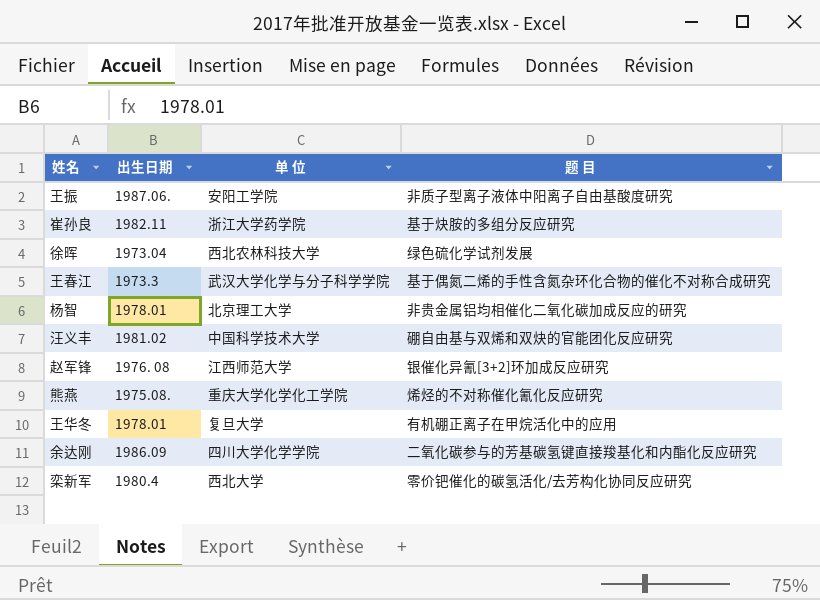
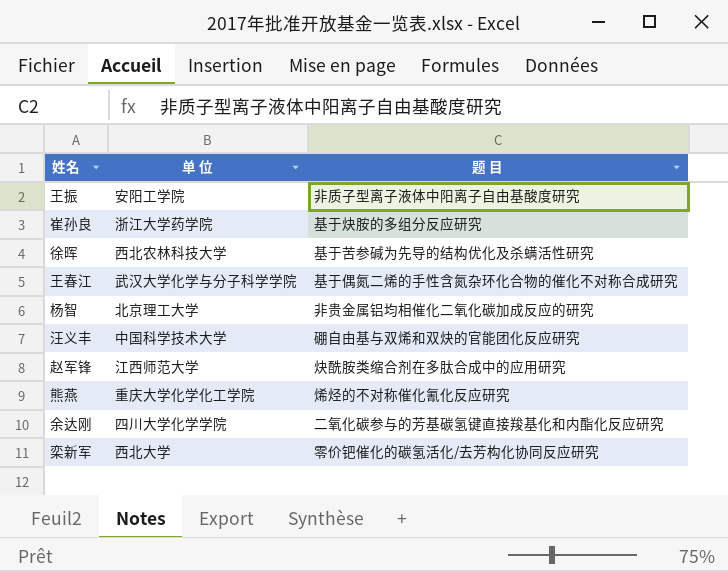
column 出生日期 | position: 2 -> none
row 王华冬: 1978.01 | 复旦大学 | 有机硼正离子在甲烷活化中的应用 -> none
徐晖 | 题 目: 绿色硫化学试剂发展 -> 基于苦参碱为先导的结构优化及杀螨活性研究
赵军锋 | 题 目: 银催化异氰[3+2]环加成反应研究 -> 炔酰胺类缩合剂在多肽合成中的应用研究

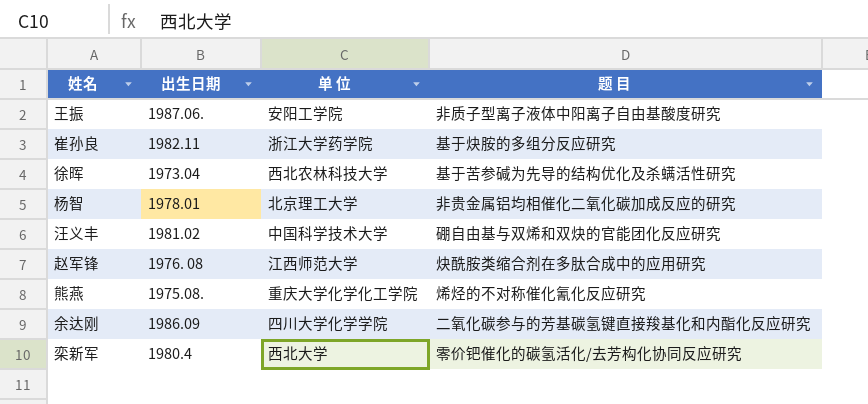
column 出生日期 | position: none -> 2
row 王春江: 武汉大学化学与分子科学学院 | 基于偶氮二烯的手性含氮杂环化合物的催化不对称合成研究 -> none

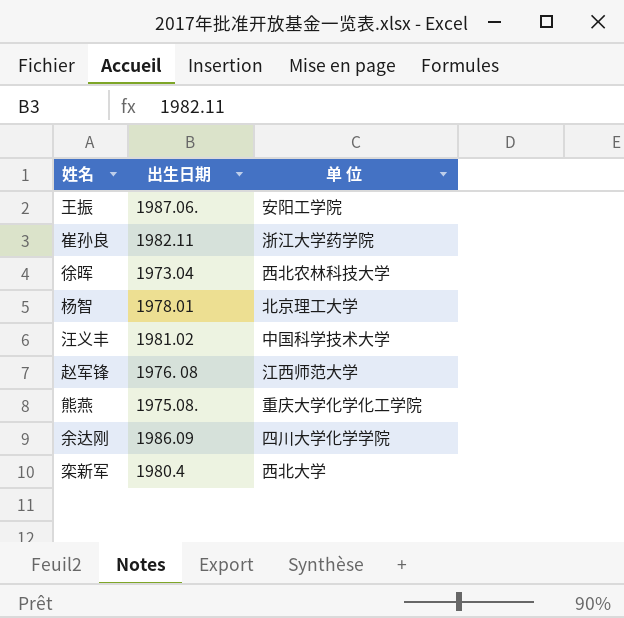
column 题 目 | position: 4 -> none

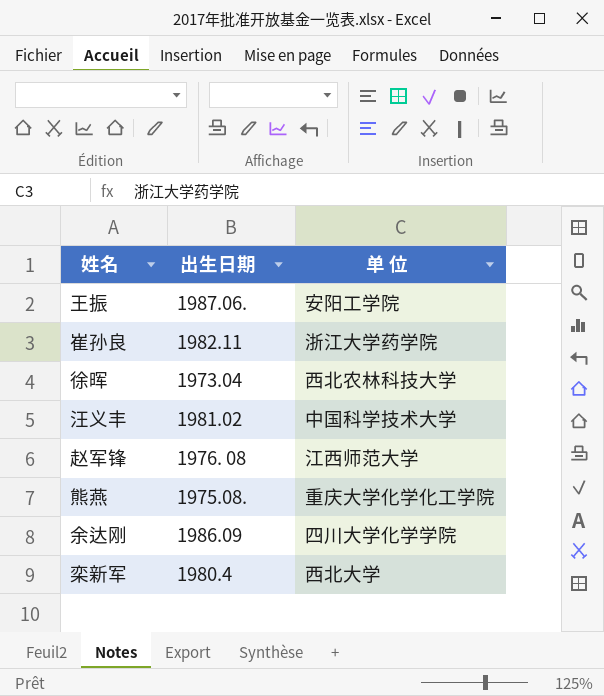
row 杨智: 1978.01 | 北京理工大学 -> none

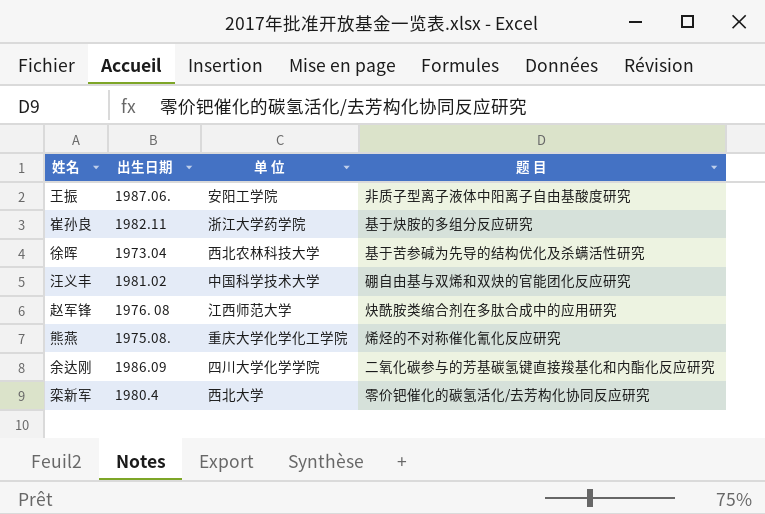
column 题 目 | position: none -> 4

